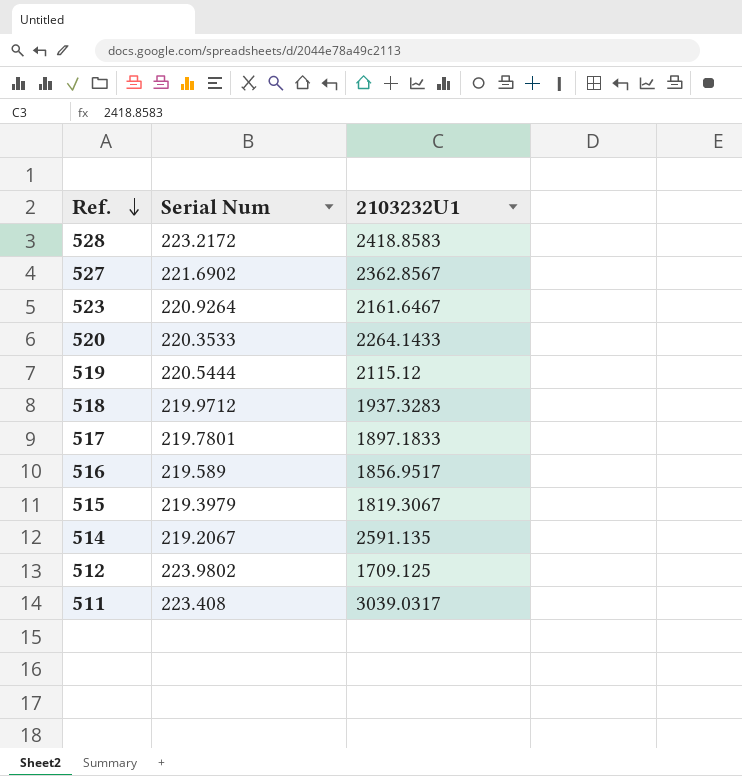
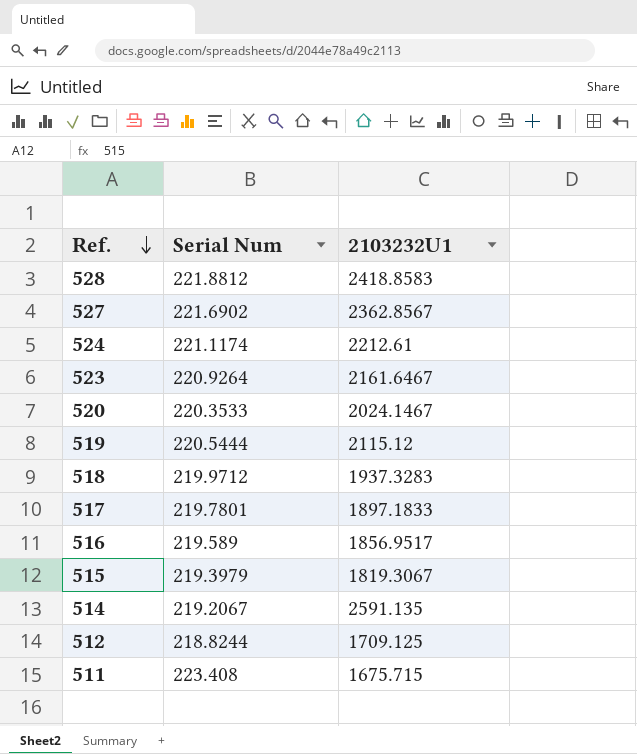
528 | Serial Num: 223.2172 -> 221.8812
row 524: none -> 221.1174 | 2212.61
520 | 2103232U1: 2264.1433 -> 2024.1467
512 | Serial Num: 223.9802 -> 218.8244
511 | 2103232U1: 3039.0317 -> 1675.715

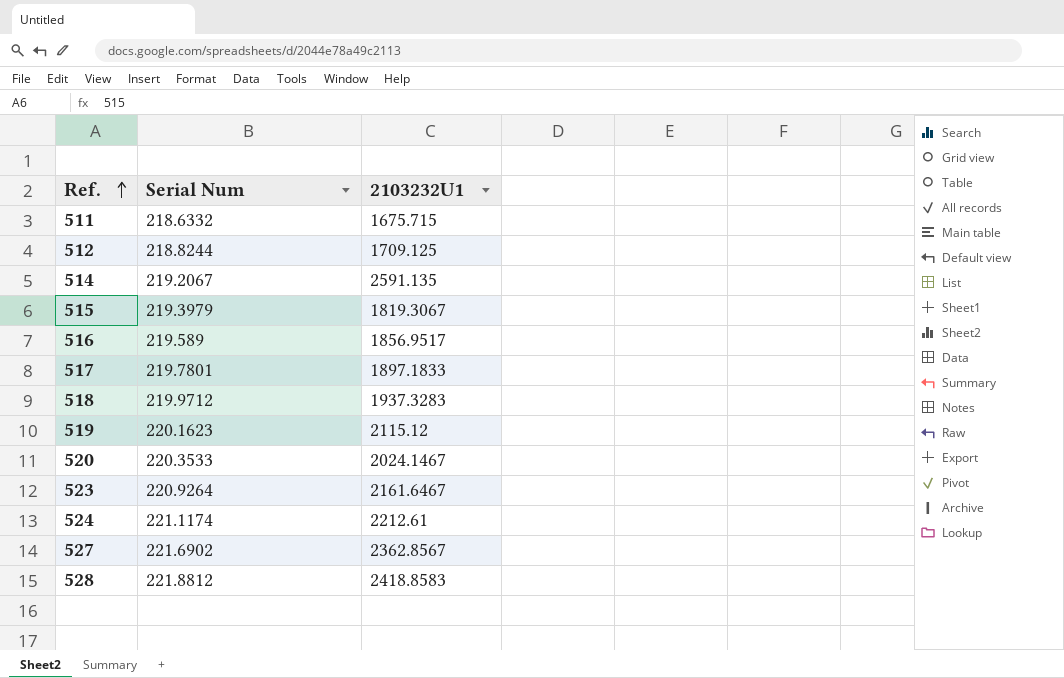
row order: Ref. descending -> Ref. ascending
511 | Serial Num: 223.408 -> 218.6332
519 | Serial Num: 220.5444 -> 220.1623

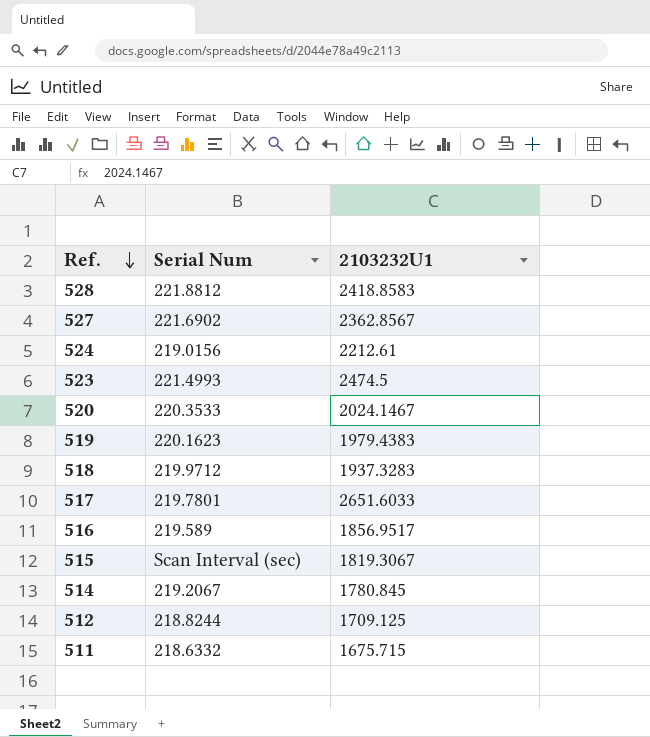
row order: Ref. ascending -> Ref. descending
524 | Serial Num: 221.1174 -> 219.0156
523 | Serial Num: 220.9264 -> 221.4993
523 | 2103232U1: 2161.6467 -> 2474.5
519 | 2103232U1: 2115.12 -> 1979.4383
517 | 2103232U1: 1897.1833 -> 2651.6033
515 | Serial Num: 219.3979 -> Scan Interval (sec)
514 | 2103232U1: 2591.135 -> 1780.845

